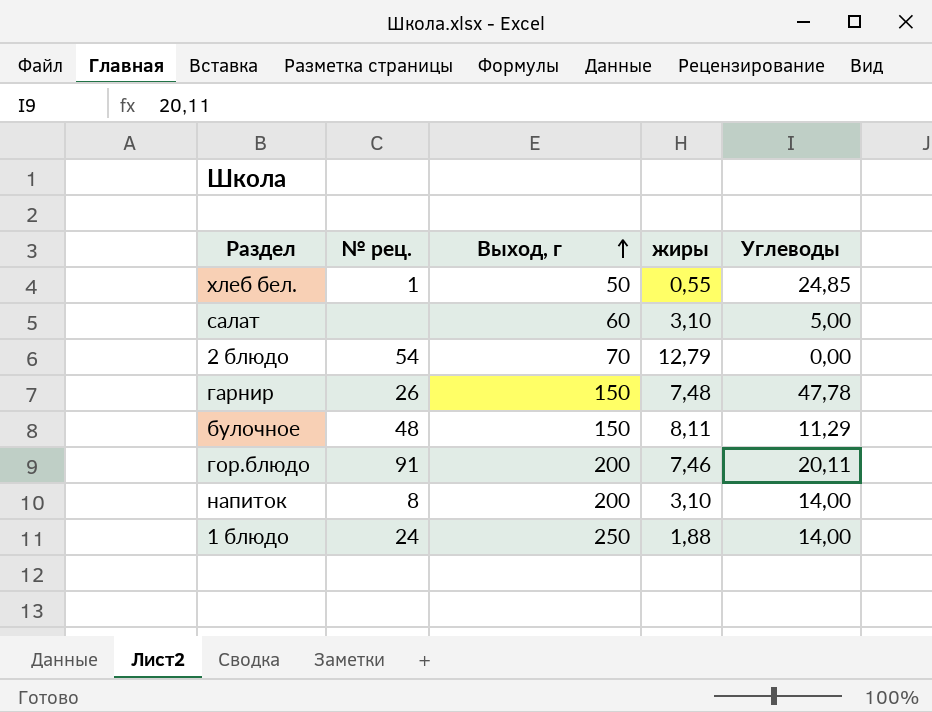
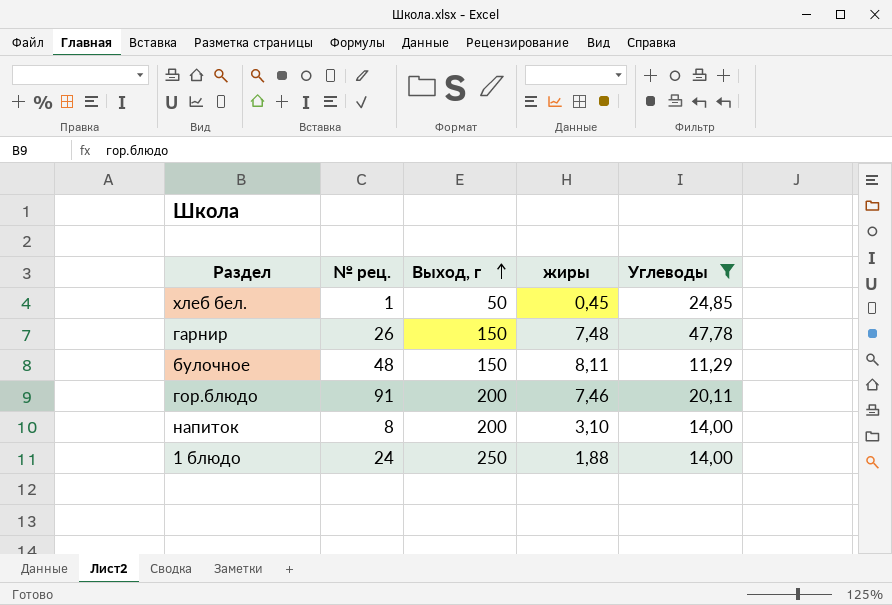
filter: none -> Углеводы >= 11,29
хлеб бел. | жиры: 0,55 -> 0,45

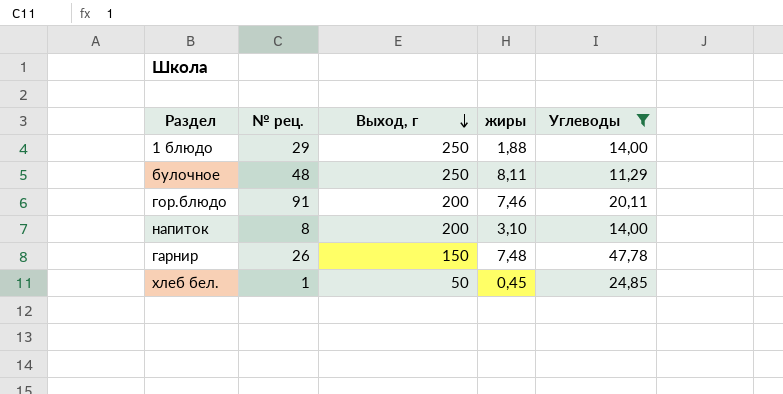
row order: Выход, г ascending -> Выход, г descending
1 блюдо | № рец.: 24 -> 29
булочное | Выход, г: 150 -> 250

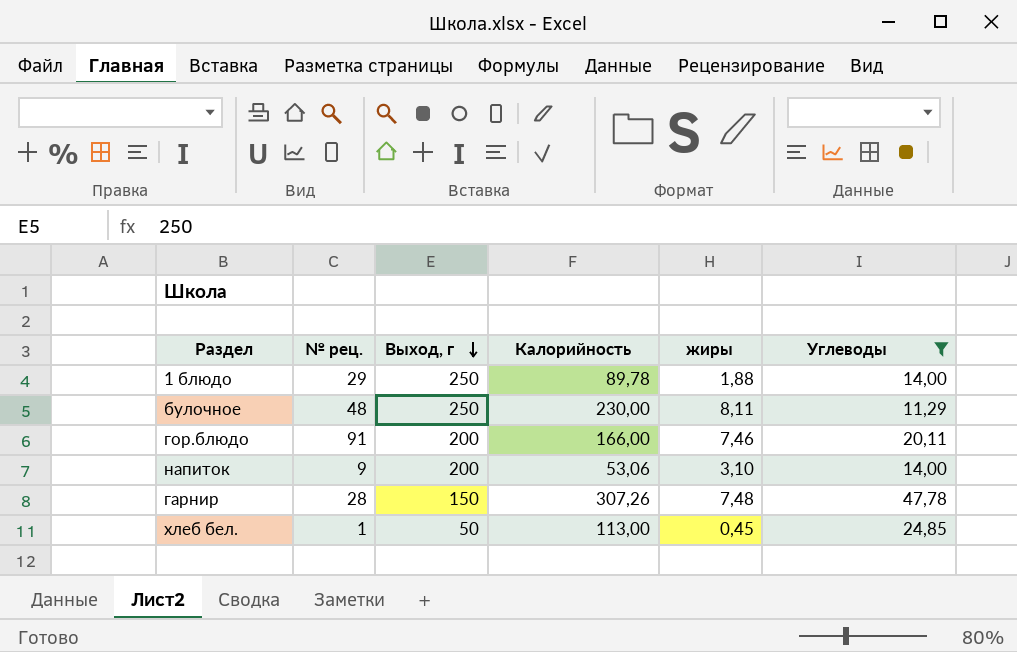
column Калорийность | position: none -> 4
напиток | № рец.: 8 -> 9
гарнир | № рец.: 26 -> 28

